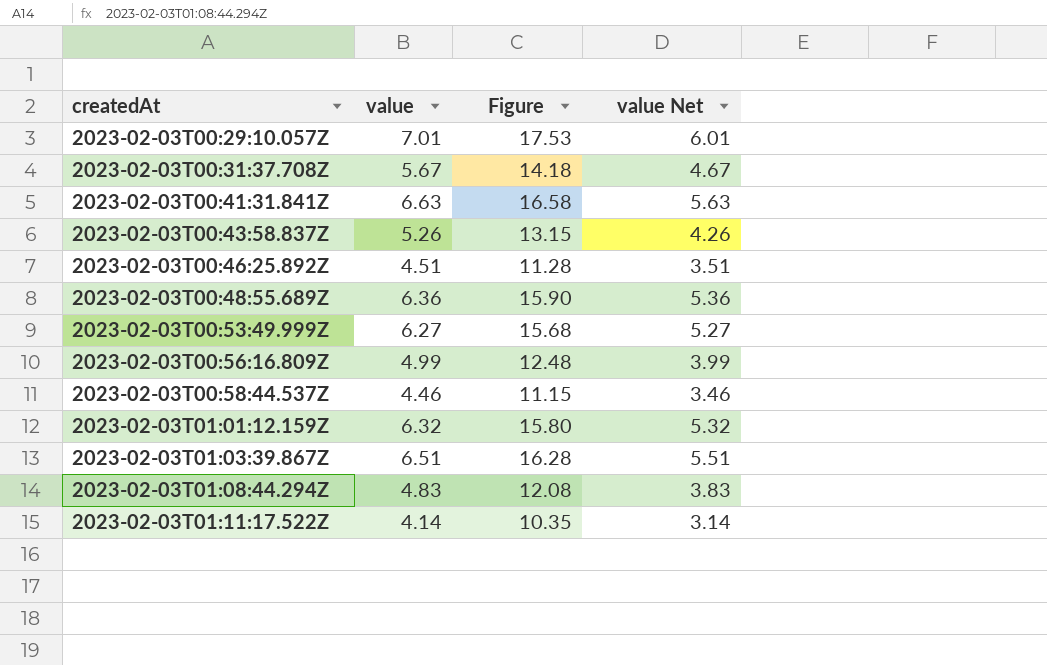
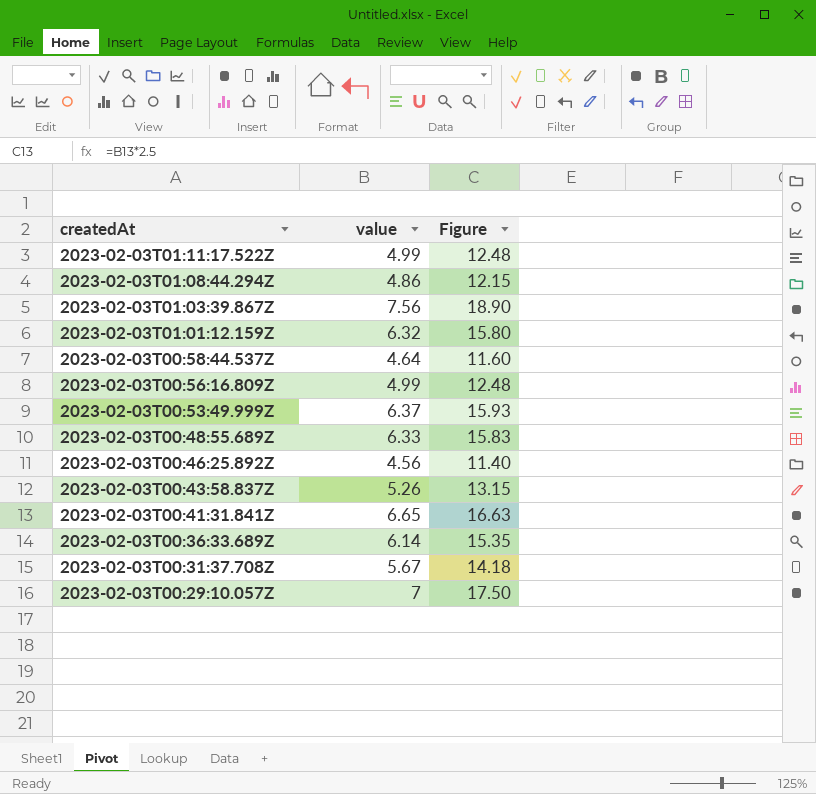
row order: createdAt ascending -> createdAt descending
column value Net | formula: [value] - 1 -> none
2023-02-03T01:11:17.522Z | value: 4.14 -> 4.99
2023-02-03T01:11:17.522Z | Figure: 10.35 -> 12.48
2023-02-03T01:08:44.294Z | value: 4.83 -> 4.86
2023-02-03T01:08:44.294Z | Figure: 12.08 -> 12.15
2023-02-03T01:03:39.867Z | value: 6.51 -> 7.56
2023-02-03T01:03:39.867Z | Figure: 16.28 -> 18.90
2023-02-03T00:58:44.537Z | value: 4.46 -> 4.64
2023-02-03T00:58:44.537Z | Figure: 11.15 -> 11.60
2023-02-03T00:53:49.999Z | value: 6.27 -> 6.37
2023-02-03T00:53:49.999Z | Figure: 15.68 -> 15.93
2023-02-03T00:48:55.689Z | value: 6.36 -> 6.33
2023-02-03T00:48:55.689Z | Figure: 15.90 -> 15.83
2023-02-03T00:46:25.892Z | value: 4.51 -> 4.56
2023-02-03T00:46:25.892Z | Figure: 11.28 -> 11.40
2023-02-03T00:41:31.841Z | value: 6.63 -> 6.65
2023-02-03T00:41:31.841Z | Figure: 16.58 -> 16.63
row 2023-02-03T00:36:33.689Z: none -> 6.14 | 15.35
2023-02-03T00:29:10.057Z | value: 7.01 -> 7
2023-02-03T00:29:10.057Z | Figure: 17.53 -> 17.50

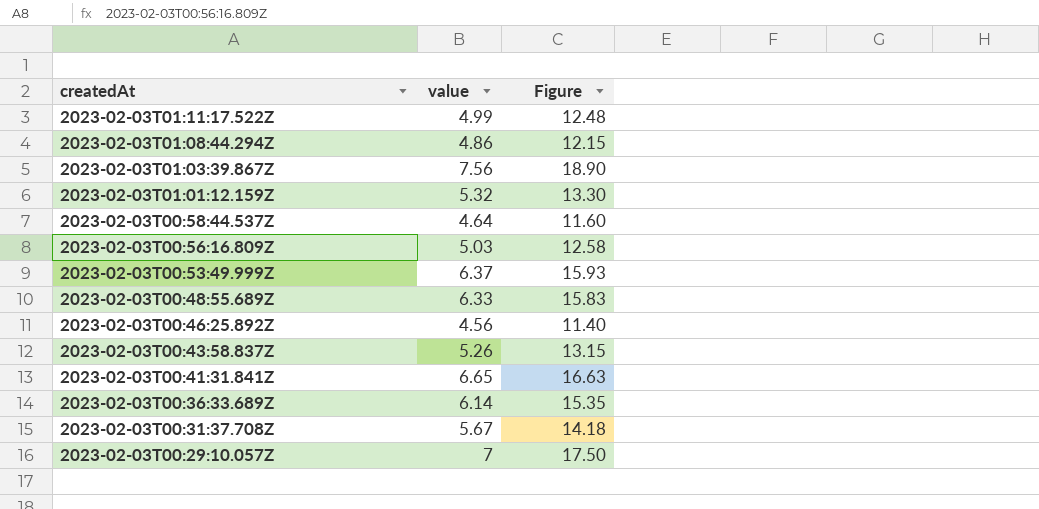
2023-02-03T01:01:12.159Z | value: 6.32 -> 5.32
2023-02-03T01:01:12.159Z | Figure: 15.80 -> 13.30
2023-02-03T00:56:16.809Z | value: 4.99 -> 5.03
2023-02-03T00:56:16.809Z | Figure: 12.48 -> 12.58

